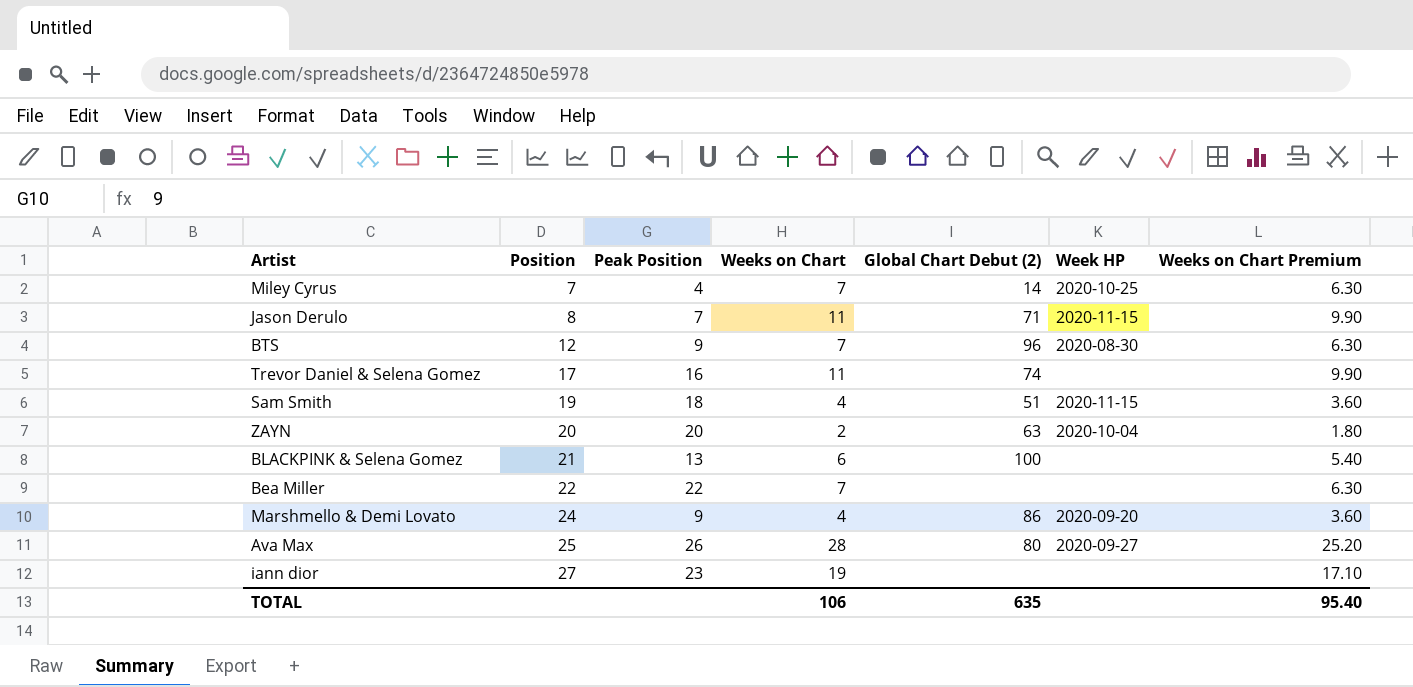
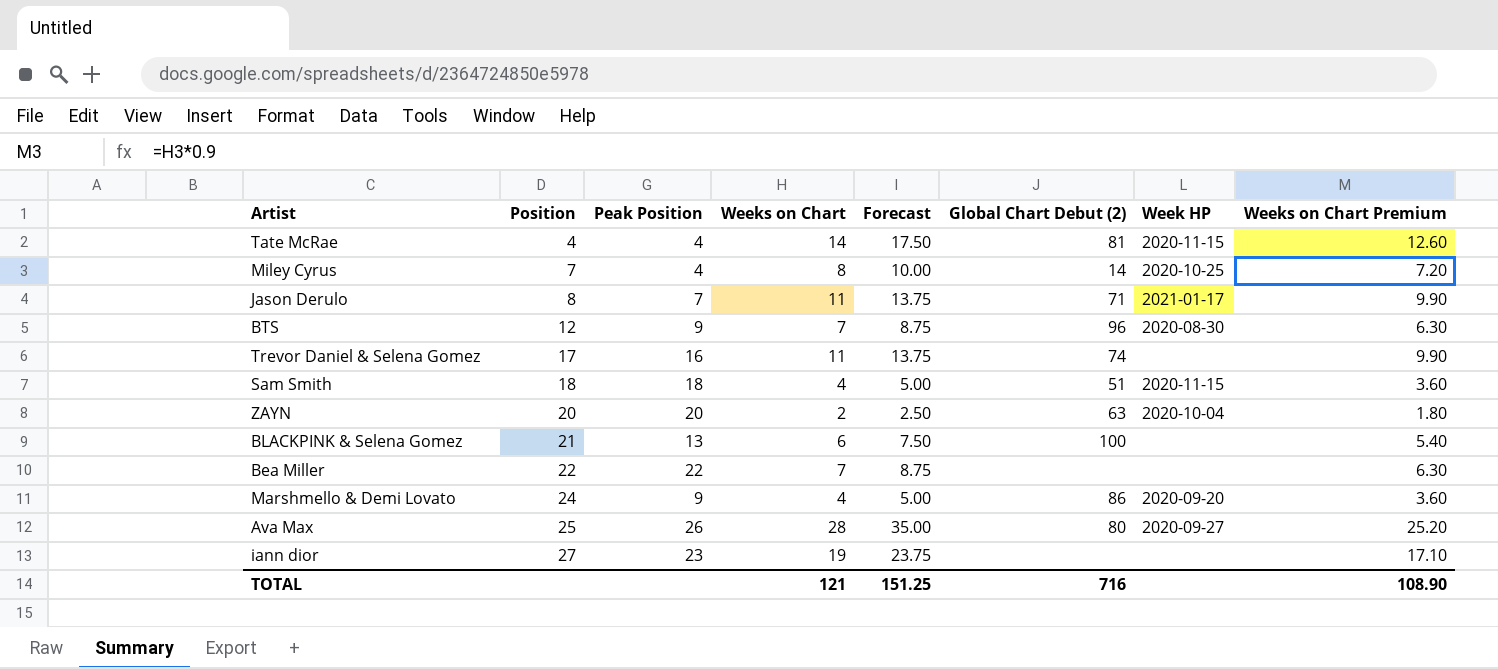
column Forecast | formula: none -> [Weeks on Chart] * 1.25
row Tate McRae: none -> 4 | 4 | 14 | 17.50 | 81 | 2020-11-15 | 12.60
Miley Cyrus | Weeks on Chart: 7 -> 8
Miley Cyrus | Weeks on Chart Premium: 6.30 -> 7.20
Jason Derulo | Week HP: 2020-11-15 -> 2021-01-17
Sam Smith | Position: 19 -> 18
TOTAL | Weeks on Chart: 106 -> 121
TOTAL | Global Chart Debut (2): 635 -> 716
TOTAL | Weeks on Chart Premium: 95.40 -> 108.90

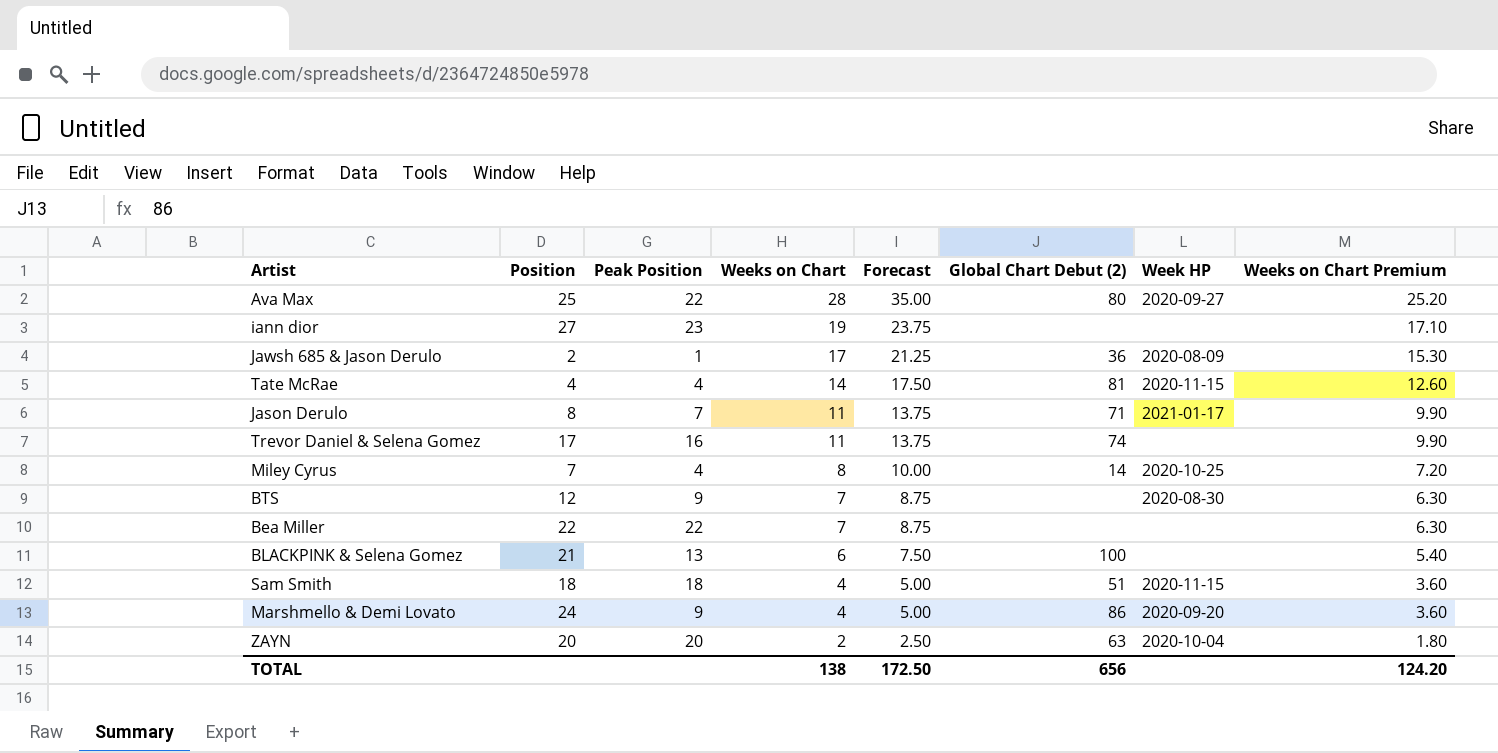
row order: Position ascending -> Weeks on Chart descending
Ava Max | Peak Position: 26 -> 22
row Jawsh 685 & Jason Derulo: none -> 2 | 1 | 17 | 21.25 | 36 | 2020-08-09 | 15.30
BTS | Global Chart Debut (2): 96 -> none
TOTAL | Weeks on Chart: 121 -> 138
TOTAL | Forecast: 151.25 -> 172.50
TOTAL | Global Chart Debut (2): 716 -> 656
TOTAL | Weeks on Chart Premium: 108.90 -> 124.20

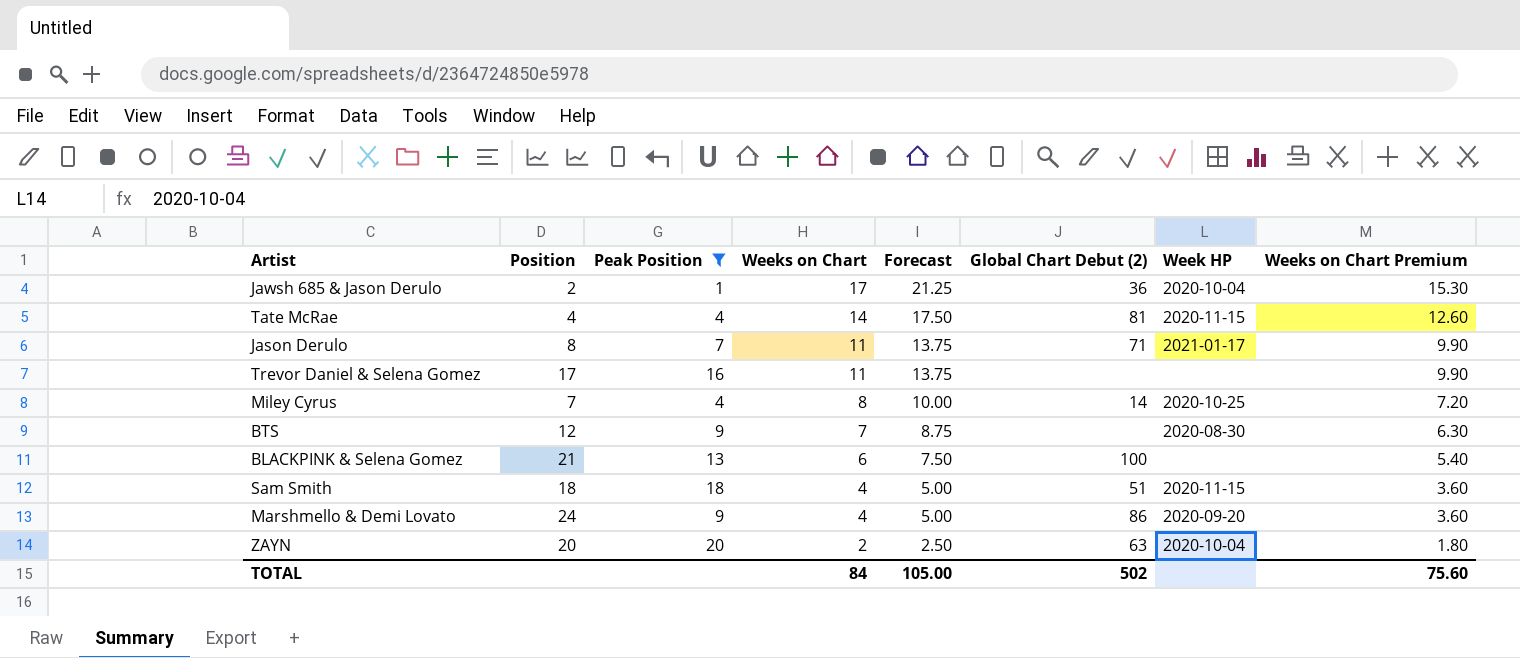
filter: none -> Peak Position <= 20
Jawsh 685 & Jason Derulo | Week HP: 2020-08-09 -> 2020-10-04
Trevor Daniel & Selena Gomez | Global Chart Debut (2): 74 -> none
TOTAL | Weeks on Chart: 138 -> 84
TOTAL | Forecast: 172.50 -> 105.00
TOTAL | Global Chart Debut (2): 656 -> 502
TOTAL | Weeks on Chart Premium: 124.20 -> 75.60

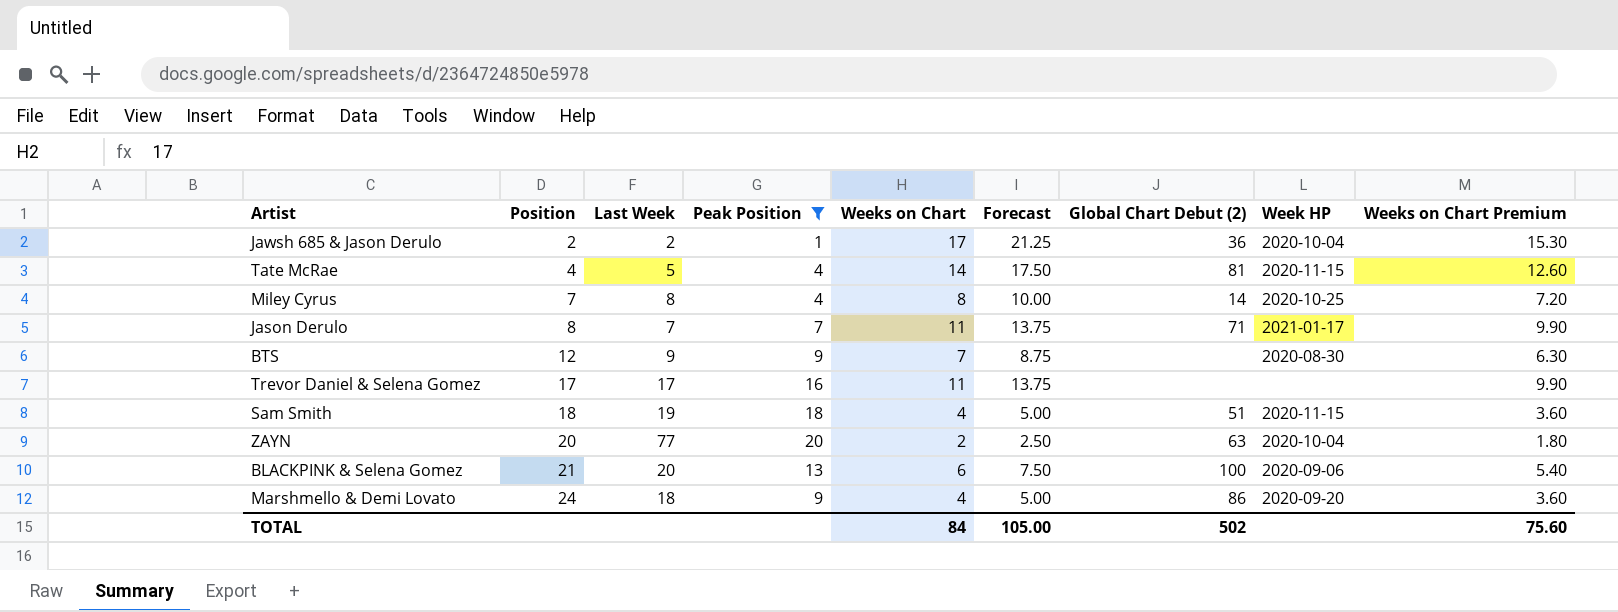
row order: Weeks on Chart descending -> Position ascending
column Last Week | position: none -> 3
BLACKPINK & Selena Gomez | Week HP: none -> 2020-09-06

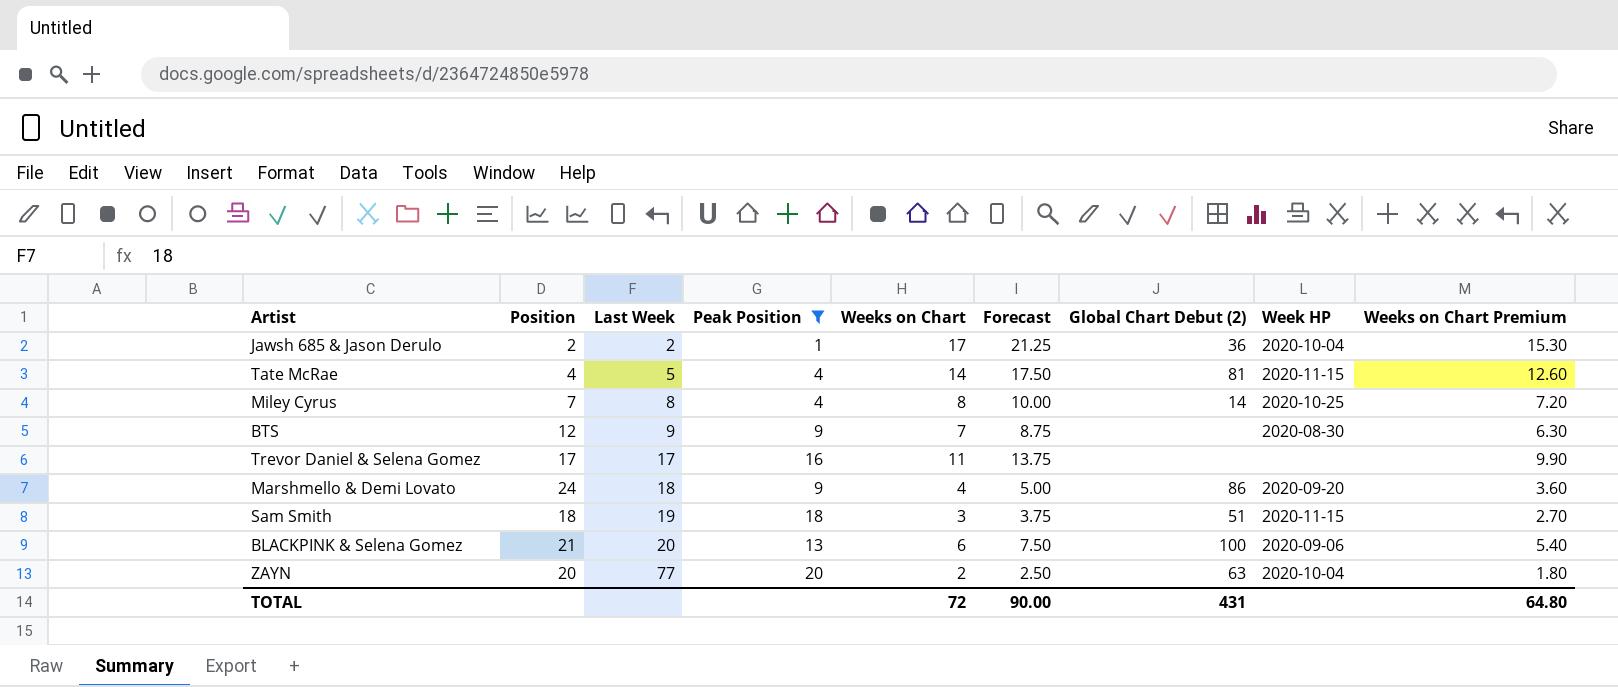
row order: Position ascending -> Last Week ascending
row Jason Derulo: 8 | 7 | 7 | 11 | 13.75 | 71 | 2021-01-17 | 9.90 -> none
Sam Smith | Weeks on Chart: 4 -> 3
Sam Smith | Forecast: 5.00 -> 3.75
Sam Smith | Weeks on Chart Premium: 3.60 -> 2.70
TOTAL | Weeks on Chart: 84 -> 72
TOTAL | Forecast: 105.00 -> 90.00
TOTAL | Global Chart Debut (2): 502 -> 431
TOTAL | Weeks on Chart Premium: 75.60 -> 64.80

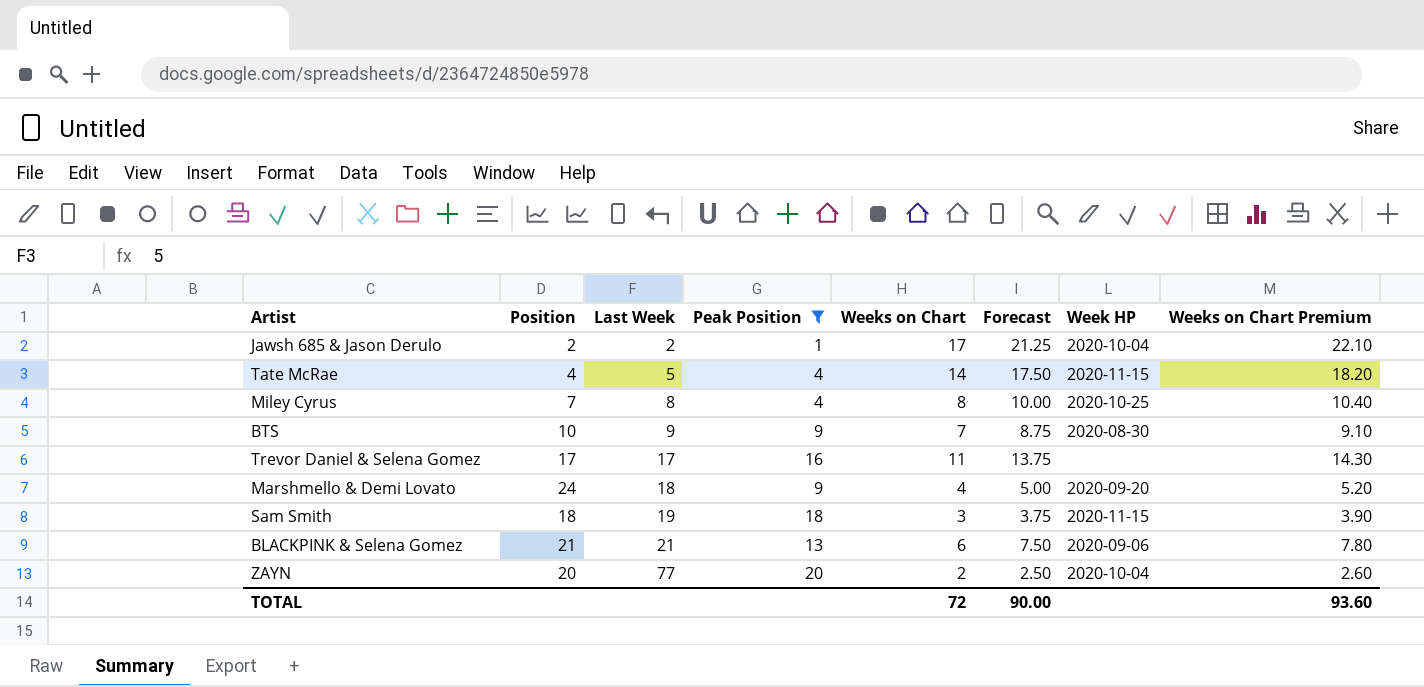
column Global Chart Debut (2) | position: 7 -> none
column Weeks on Chart Premium | formula: [Weeks on Chart] * 0.9 -> [Weeks on Chart] * 1.3
BTS | Position: 12 -> 10
BLACKPINK & Selena Gomez | Last Week: 20 -> 21
TOTAL | Weeks on Chart Premium: 64.80 -> 93.60

